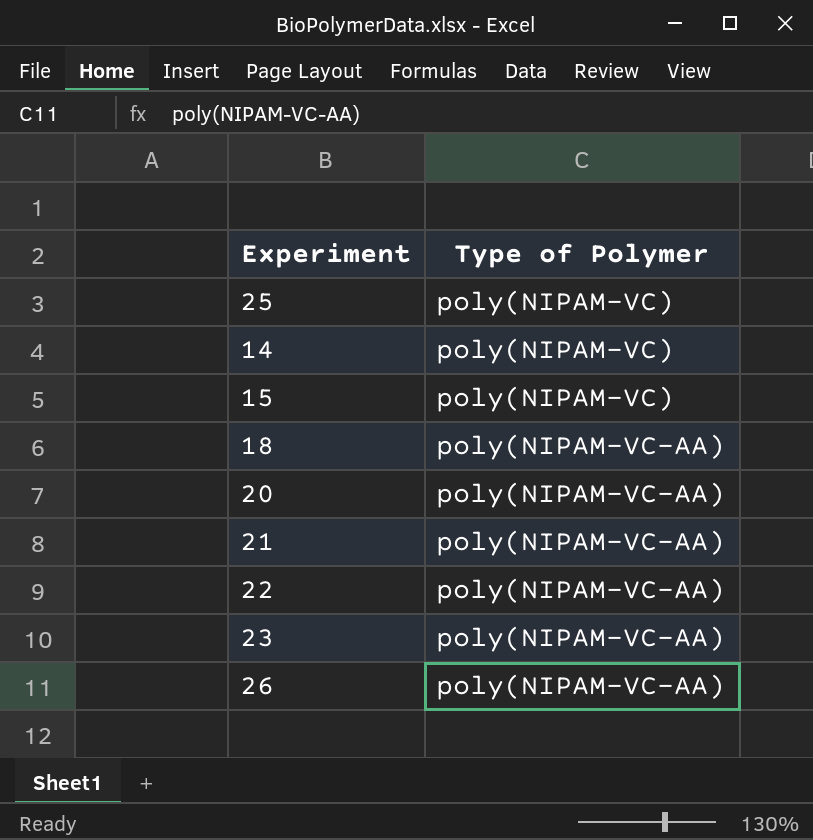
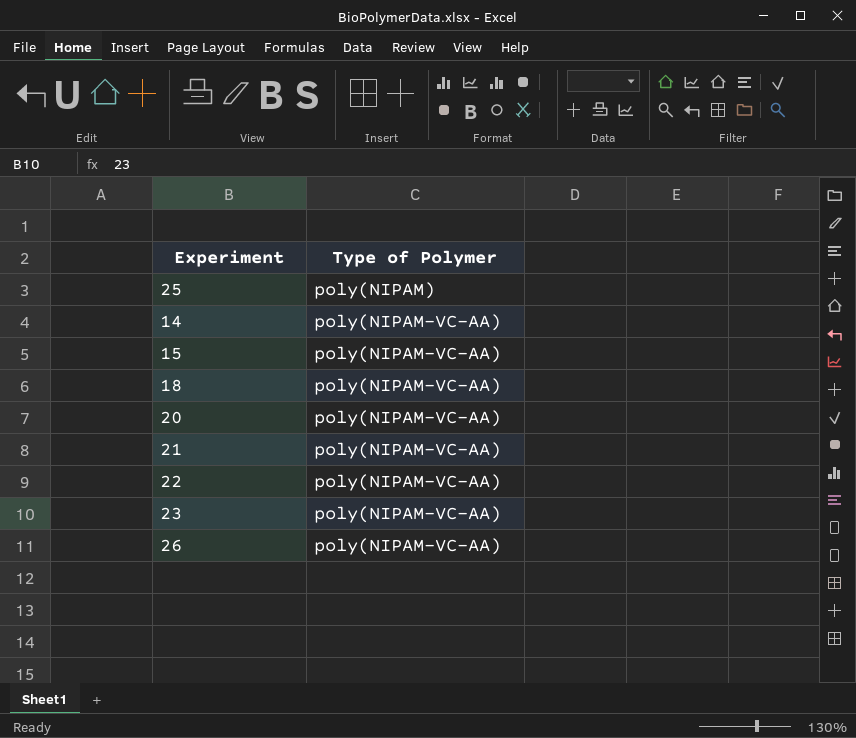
25 | Type of Polymer: poly(NIPAM-VC) -> poly(NIPAM)
14 | Type of Polymer: poly(NIPAM-VC) -> poly(NIPAM-VC-AA)
15 | Type of Polymer: poly(NIPAM-VC) -> poly(NIPAM-VC-AA)

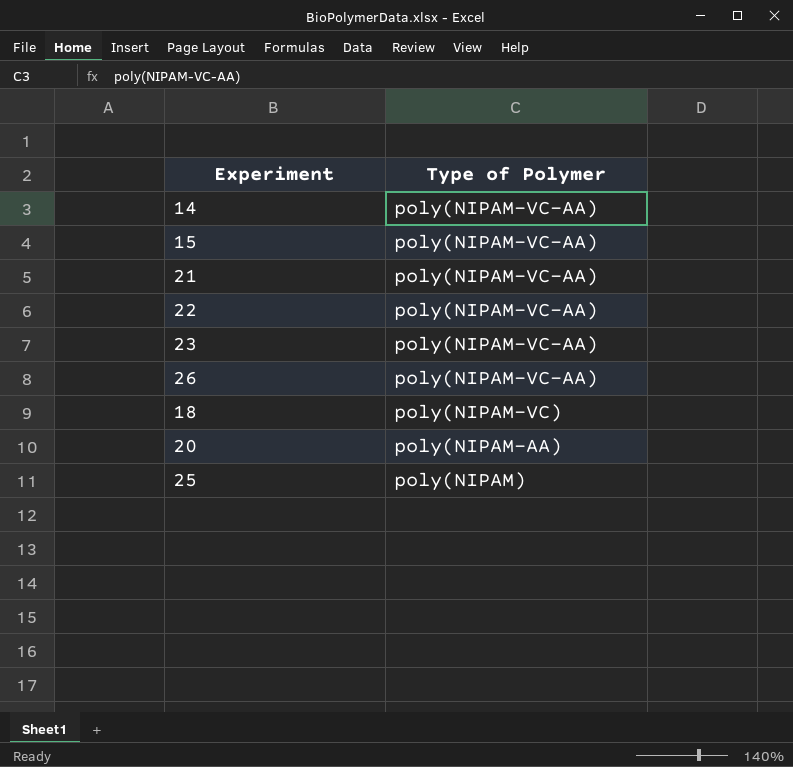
row order: Type of Polymer ascending -> Type of Polymer descending
18 | Type of Polymer: poly(NIPAM-VC-AA) -> poly(NIPAM-VC)
20 | Type of Polymer: poly(NIPAM-VC-AA) -> poly(NIPAM-AA)

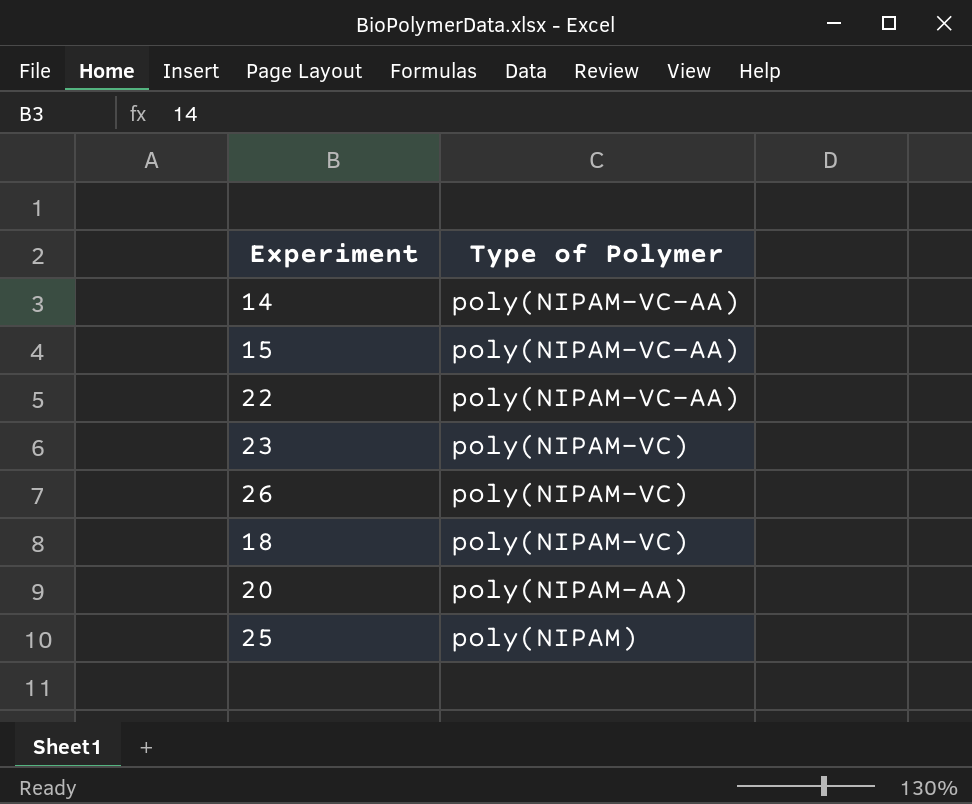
row 21: poly(NIPAM-VC-AA) -> none
23 | Type of Polymer: poly(NIPAM-VC-AA) -> poly(NIPAM-VC)
26 | Type of Polymer: poly(NIPAM-VC-AA) -> poly(NIPAM-VC)

